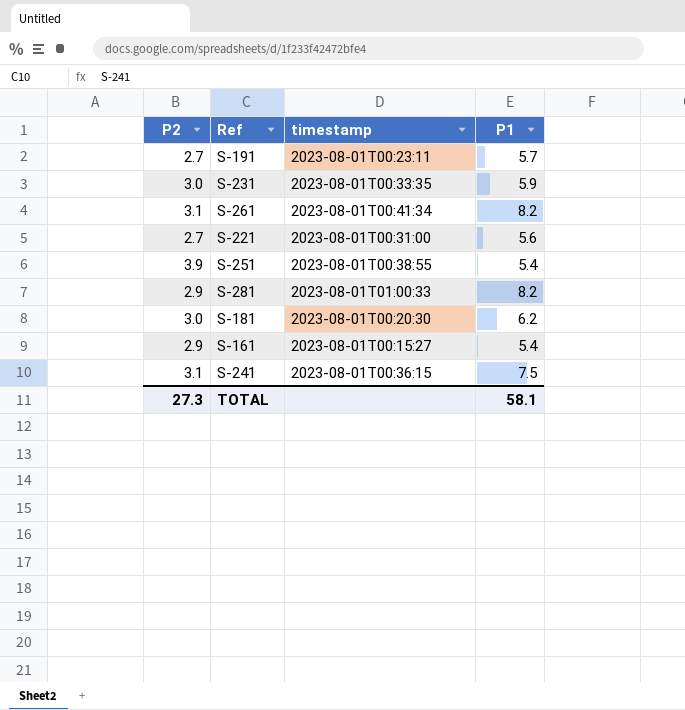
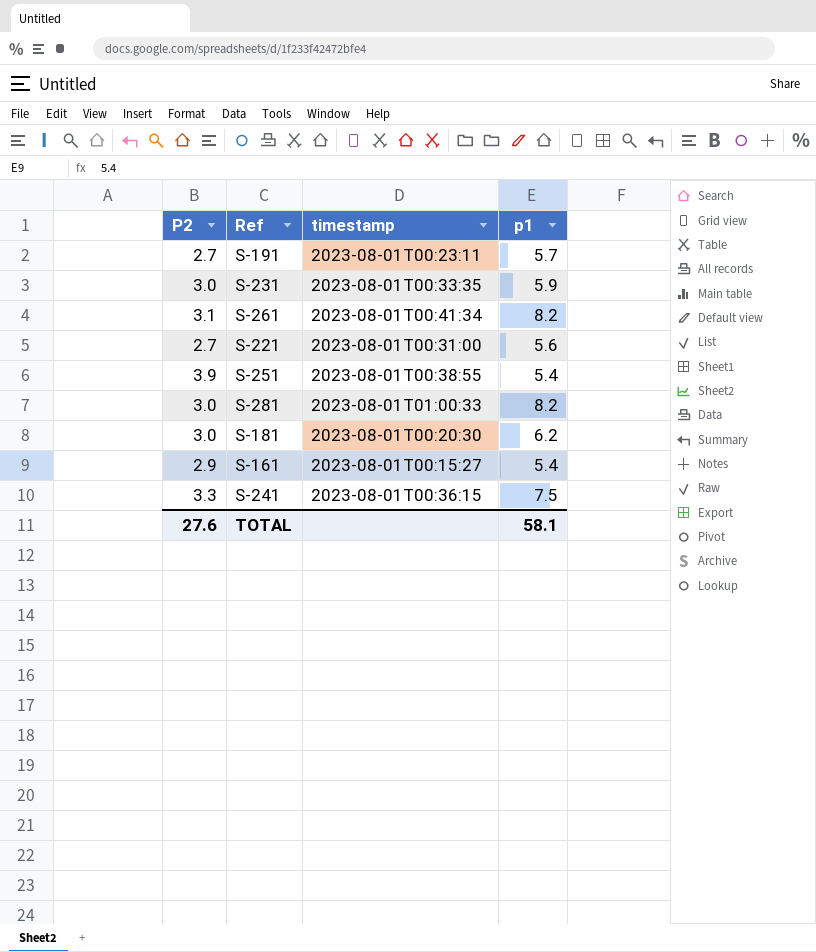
column name: P1 -> p1
S-281 | P2: 2.9 -> 3.0
S-241 | P2: 3.1 -> 3.3
TOTAL | P2: 27.3 -> 27.6

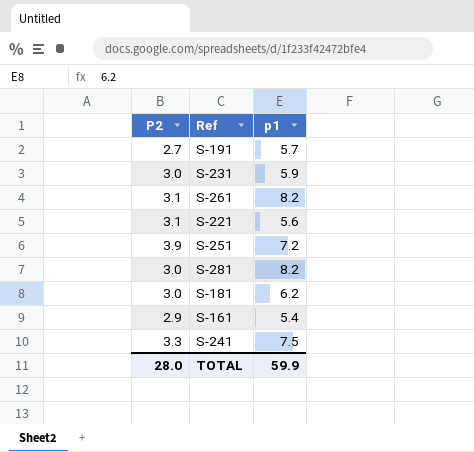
column timestamp | position: 3 -> none
S-221 | P2: 2.7 -> 3.1
S-251 | p1: 5.4 -> 7.2
TOTAL | P2: 27.6 -> 28.0
TOTAL | p1: 58.1 -> 59.9

